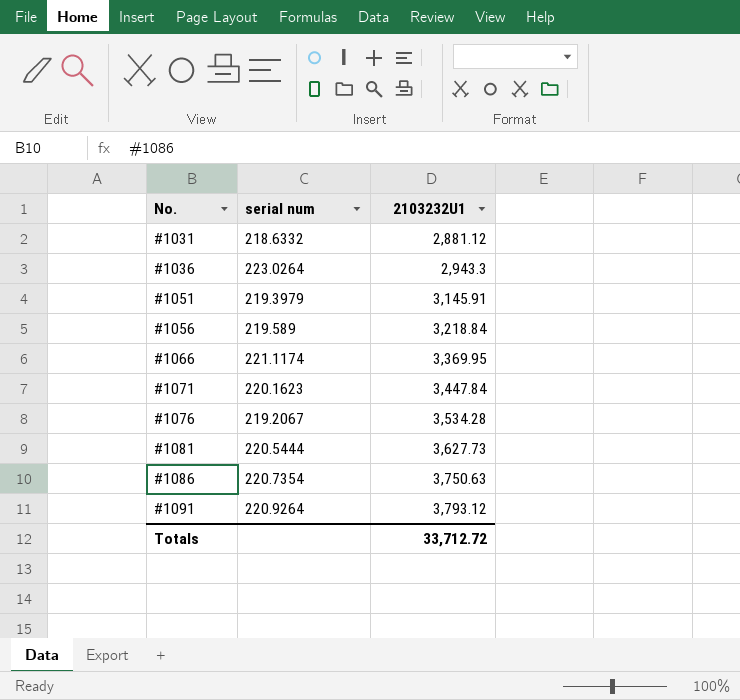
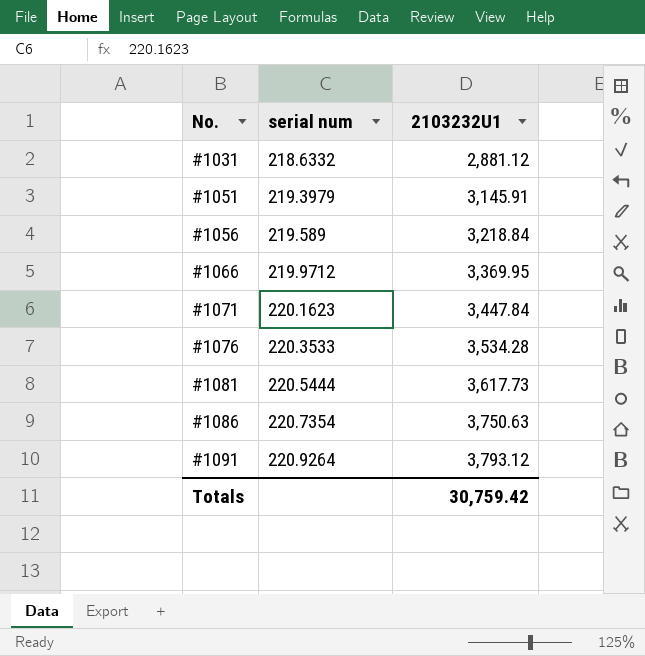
row #1036: 223.0264 | 2,943.3 -> none
#1066 | serial num: 221.1174 -> 219.9712
#1076 | serial num: 219.2067 -> 220.3533
#1081 | 2103232U1: 3,627.73 -> 3,617.73
Totals | 2103232U1: 33,712.72 -> 30,759.42

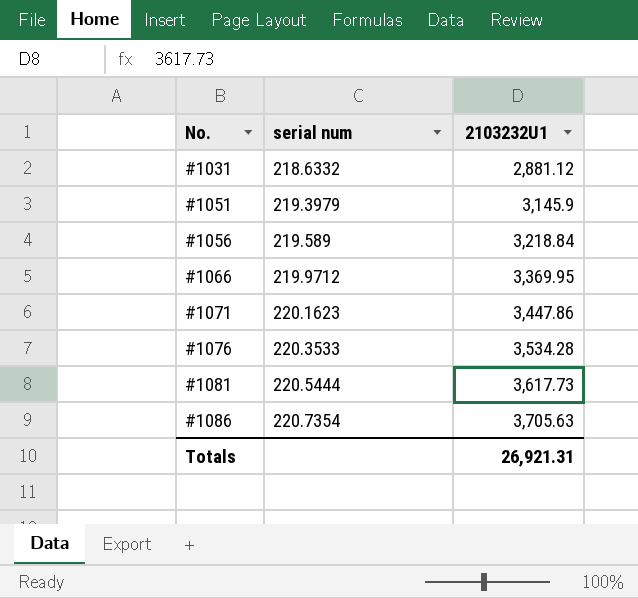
row #1091: 220.9264 | 3,793.12 -> none
#1051 | 2103232U1: 3,145.91 -> 3,145.9
#1071 | 2103232U1: 3,447.84 -> 3,447.86
#1086 | 2103232U1: 3,750.63 -> 3,705.63
Totals | 2103232U1: 30,759.42 -> 26,921.31

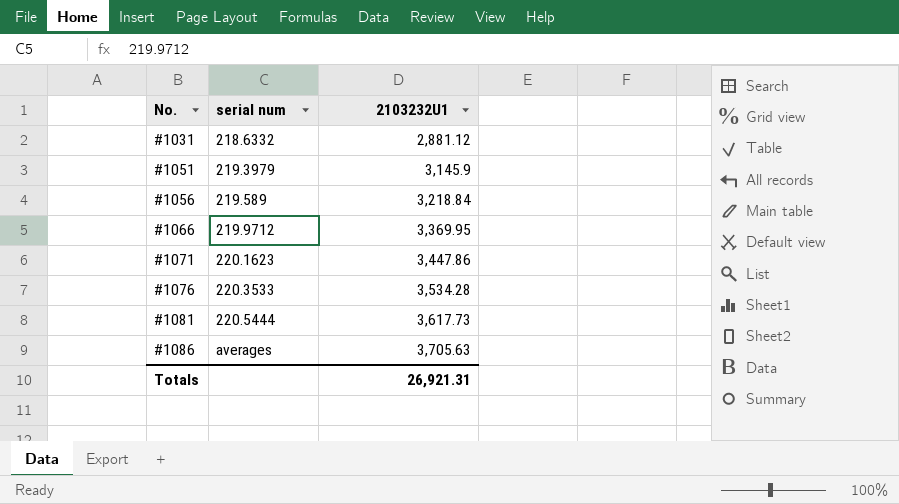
#1086 | serial num: 220.7354 -> averages

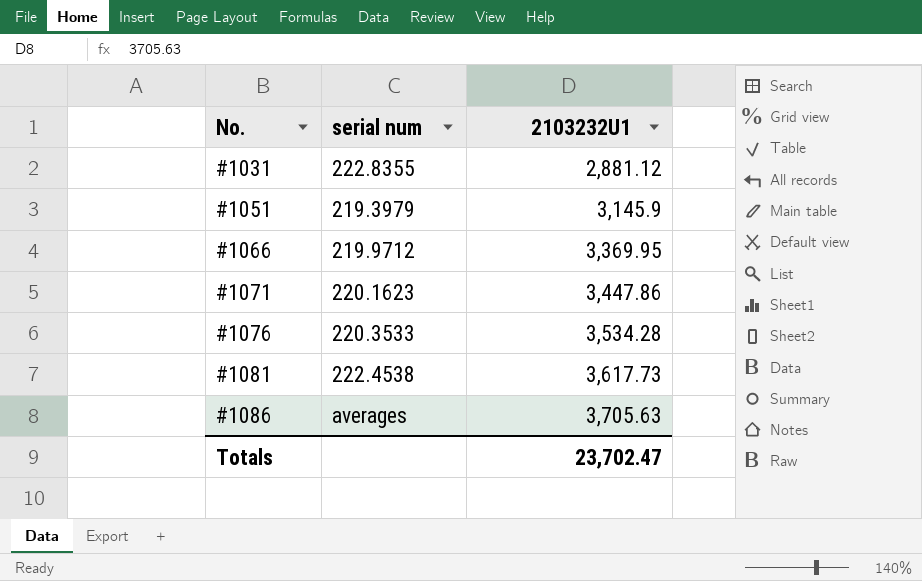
row #1056: 219.589 | 3,218.84 -> none
#1031 | serial num: 218.6332 -> 222.8355
#1081 | serial num: 220.5444 -> 222.4538
Totals | 2103232U1: 26,921.31 -> 23,702.47

